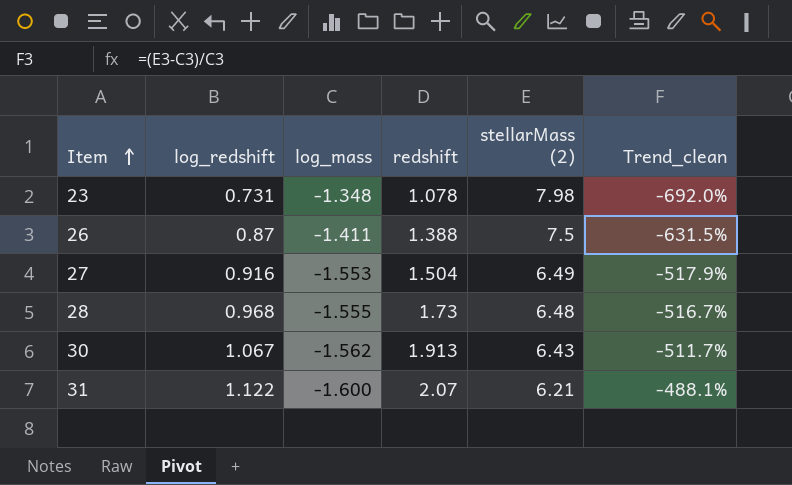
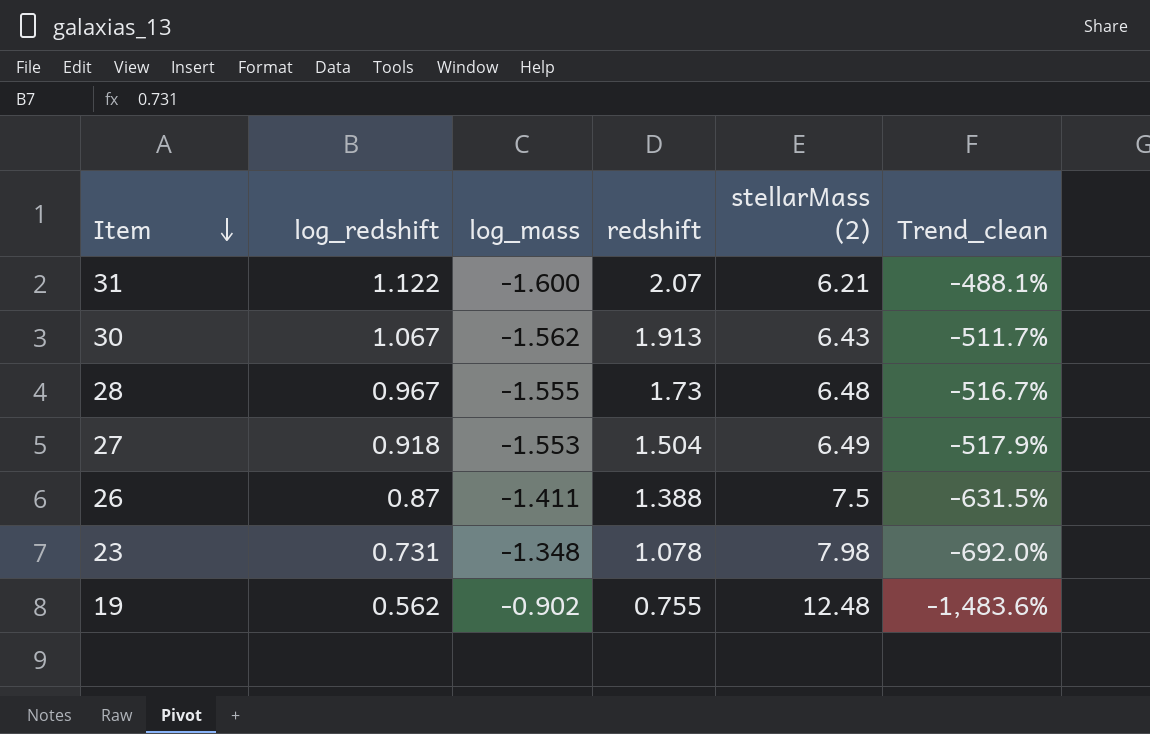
row order: Item ascending -> Item descending
28 | log_redshift: 0.968 -> 0.967
27 | log_redshift: 0.916 -> 0.918
row 19: none -> 0.562 | -0.902 | 0.755 | 12.48 | -1,483.6%

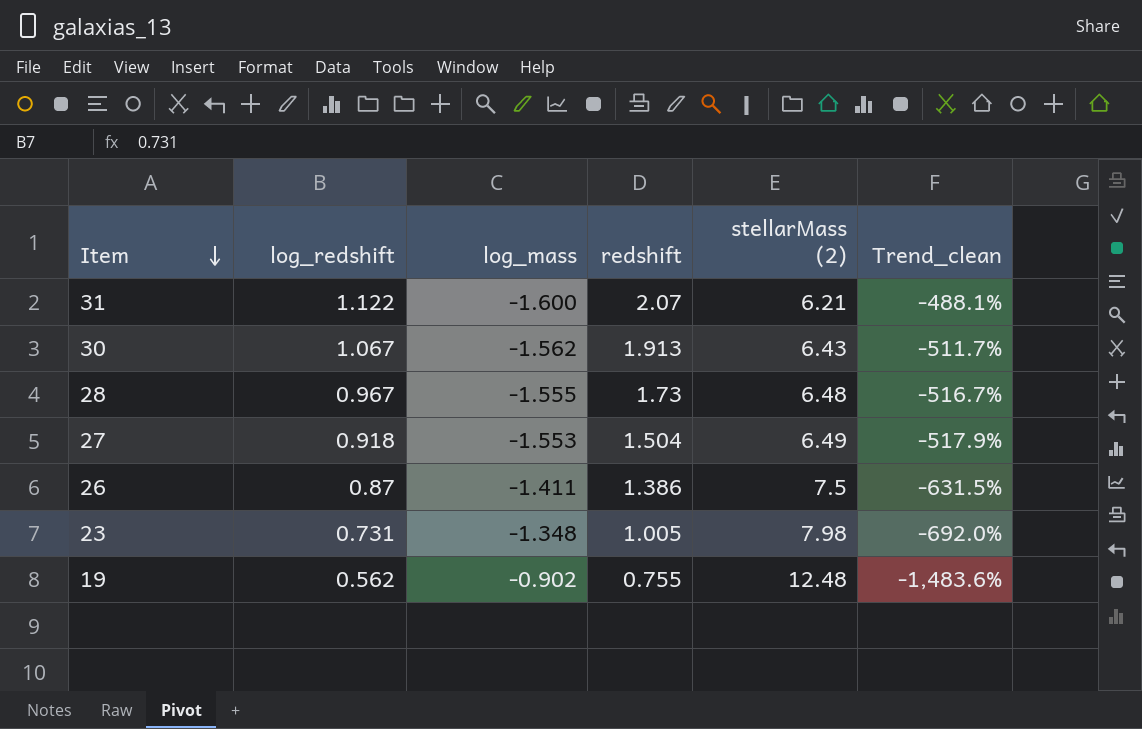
26 | redshift: 1.388 -> 1.386
23 | redshift: 1.078 -> 1.005

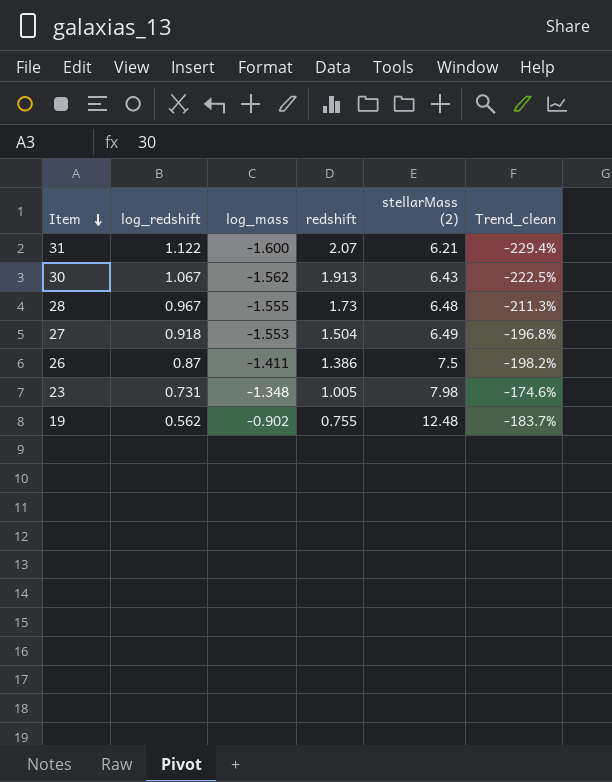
column Trend_clean | formula: ([stellarMass (2)] - [log_mass]) / [log_mass] -> ([redshift] - [log_mass]) / [log_mass]

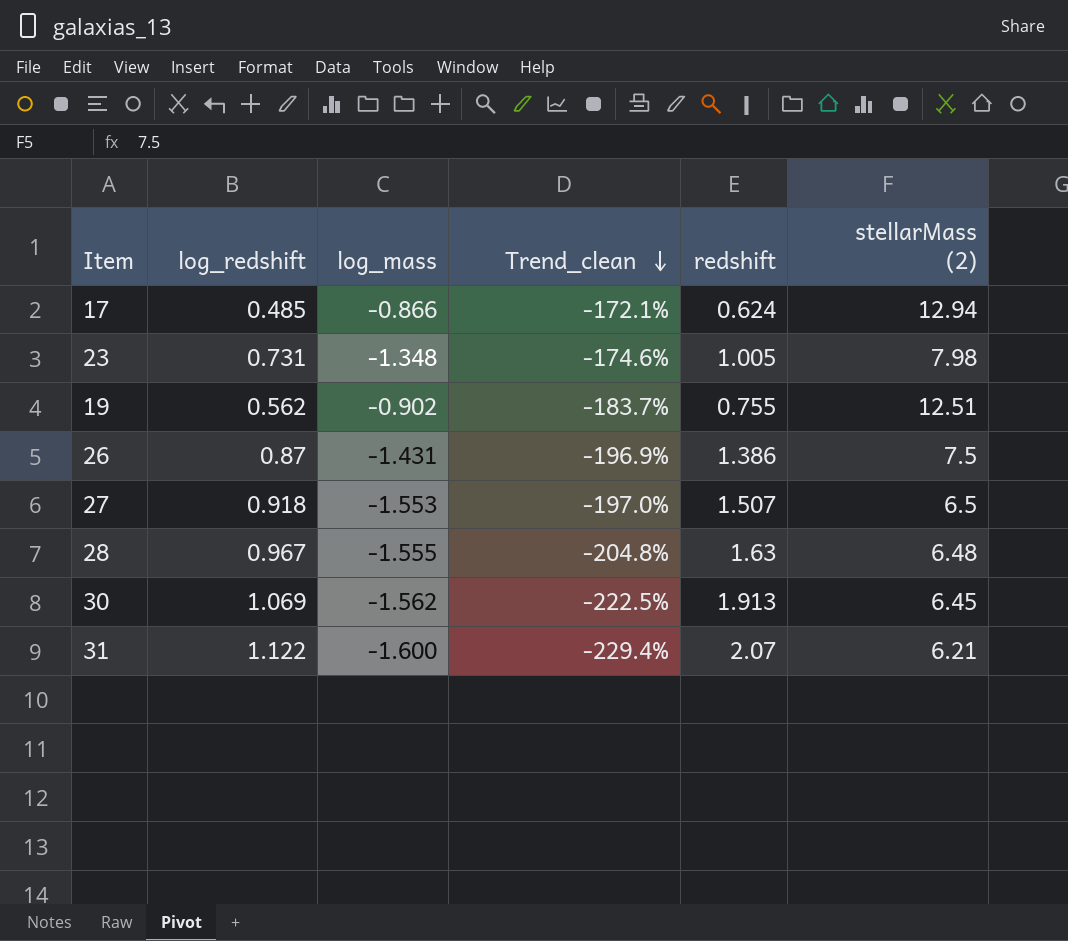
row order: Item descending -> Trend_clean descending
column Trend_clean | position: 6 -> 4
row 17: none -> 0.485 | -0.866 | -172.1% | 0.624 | 12.94
19 | stellarMass (2): 12.48 -> 12.51
26 | log_mass: -1.411 -> -1.431
26 | Trend_clean: -198.2% -> -196.9%
27 | Trend_clean: -196.8% -> -197.0%
27 | redshift: 1.504 -> 1.507
27 | stellarMass (2): 6.49 -> 6.5
28 | Trend_clean: -211.3% -> -204.8%
28 | redshift: 1.73 -> 1.63
30 | log_redshift: 1.067 -> 1.069
30 | stellarMass (2): 6.43 -> 6.45

